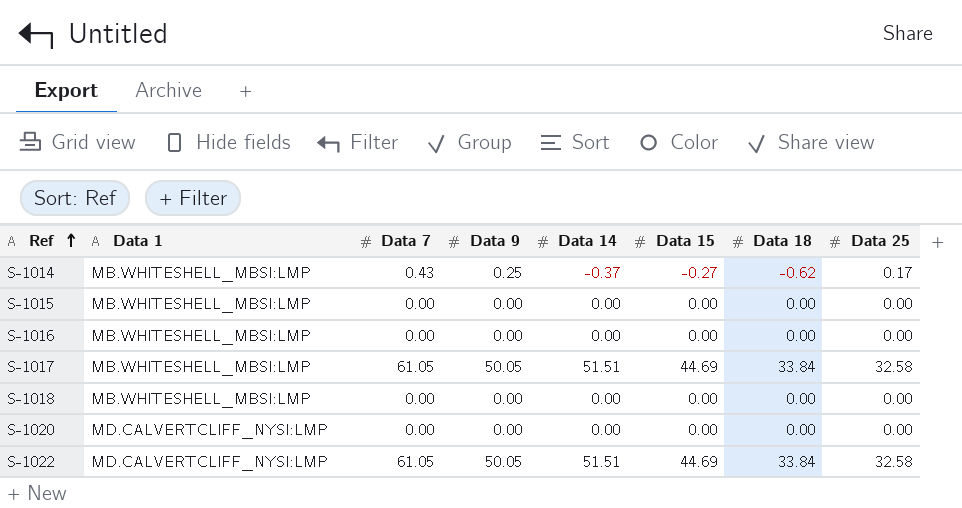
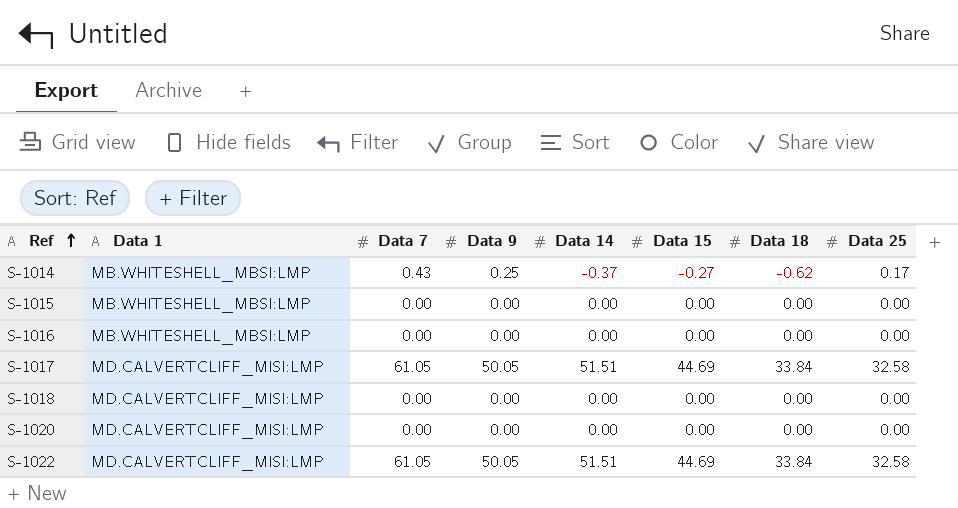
S-1017 | Data 1: MB.WHITESHELL_MBSI:LMP -> MD.CALVERTCLIFF_MISI:LMP
S-1018 | Data 1: MB.WHITESHELL_MBSI:LMP -> MD.CALVERTCLIFF_MISI:LMP
S-1020 | Data 1: MD.CALVERTCLIFF_NYSI:LMP -> MD.CALVERTCLIFF_MISI:LMP
S-1022 | Data 1: MD.CALVERTCLIFF_NYSI:LMP -> MD.CALVERTCLIFF_MISI:LMP

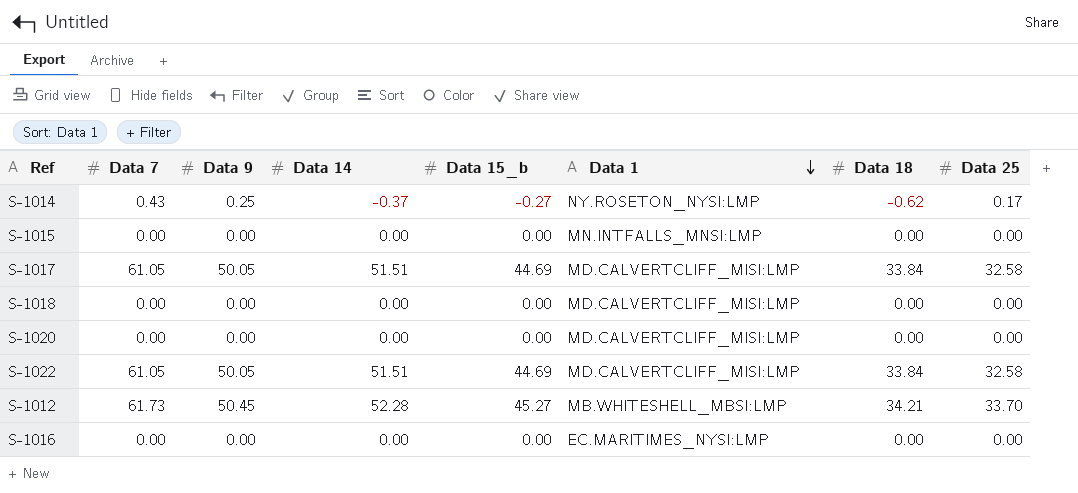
row order: Ref ascending -> Data 1 descending
column name: Data 15 -> Data 15_b
column Data 1 | position: 2 -> 6
S-1014 | Data 1: MB.WHITESHELL_MBSI:LMP -> NY.ROSETON_NYSI:LMP
S-1015 | Data 1: MB.WHITESHELL_MBSI:LMP -> MN.INTFALLS_MNSI:LMP
row S-1012: none -> 61.73 | 50.45 | 52.28 | 45.27 | MB.WHITESHELL_MBSI:LMP | 34.21 | 33.70
S-1016 | Data 1: MB.WHITESHELL_MBSI:LMP -> EC.MARITIMES_NYSI:LMP

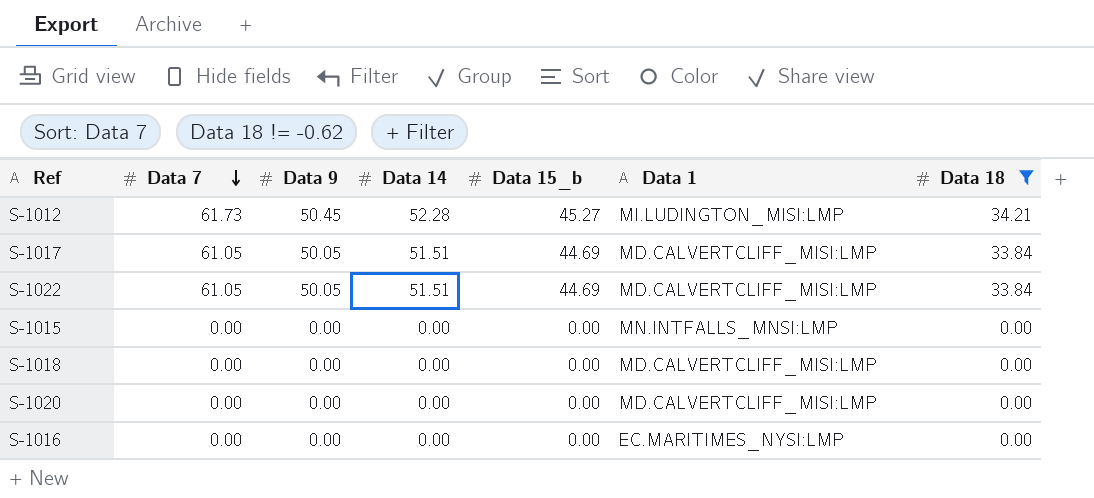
filter: none -> Data 18 != -0.62
row order: Data 1 descending -> Data 7 descending
column Data 25 | position: 8 -> none
S-1012 | Data 1: MB.WHITESHELL_MBSI:LMP -> MI.LUDINGTON_MISI:LMP

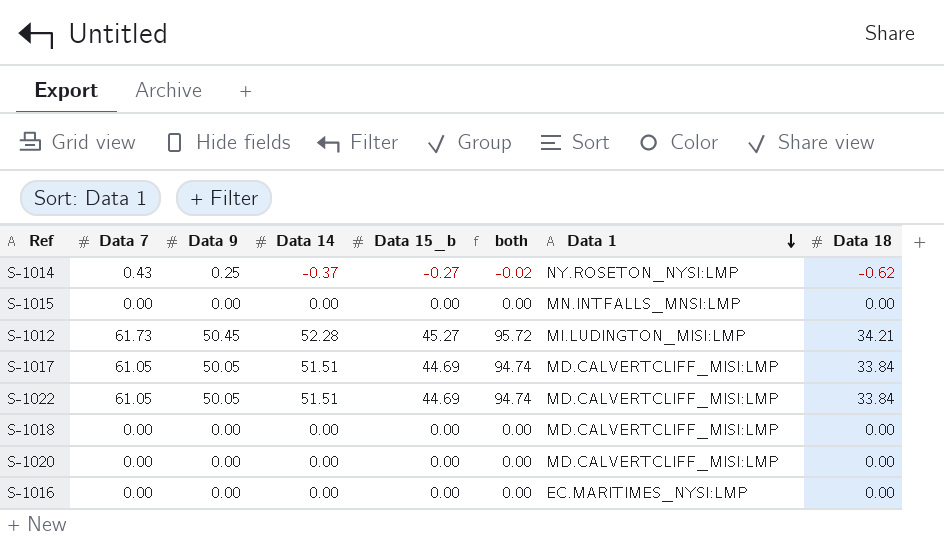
filter: Data 18 != -0.62 -> none
row order: Data 7 descending -> Data 1 descending
column both | formula: none -> [Data 9] + [Data 15_b]

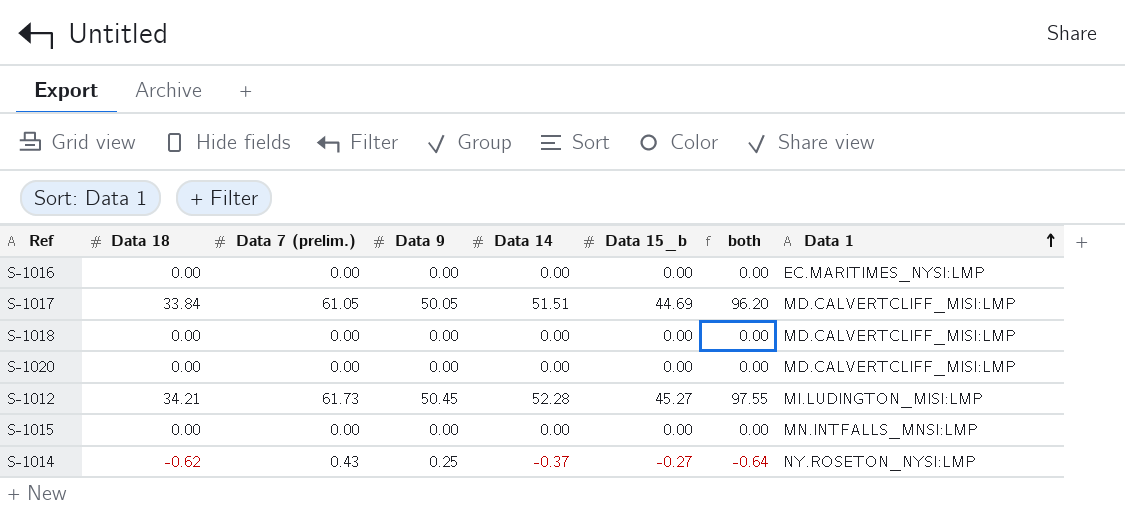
row order: Data 1 descending -> Data 1 ascending
column Data 18 | position: 8 -> 2
column name: Data 7 -> Data 7 (prelim.)
column both | formula: [Data 9] + [Data 15_b] -> [Data 14] + [Data 15_b]
row S-1022: 61.05 | 50.05 | 51.51 | 44.69 | 94.74 | MD.CALVERTCLIFF_MISI:LMP | 33.84 -> none

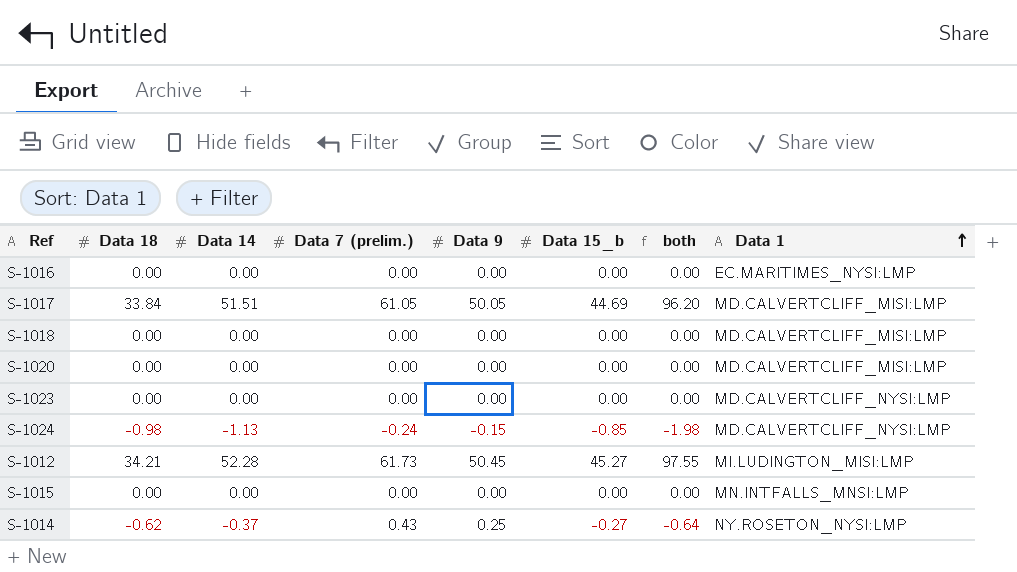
column Data 14 | position: 5 -> 3
row S-1023: none -> 0.00 | 0.00 | 0.00 | 0.00 | 0.00 | 0.00 | MD.CALVERTCLIFF_NYSI:LMP
row S-1024: none -> -0.98 | -1.13 | -0.24 | -0.15 | -0.85 | -1.98 | MD.CALVERTCLIFF_NYSI:LMP

